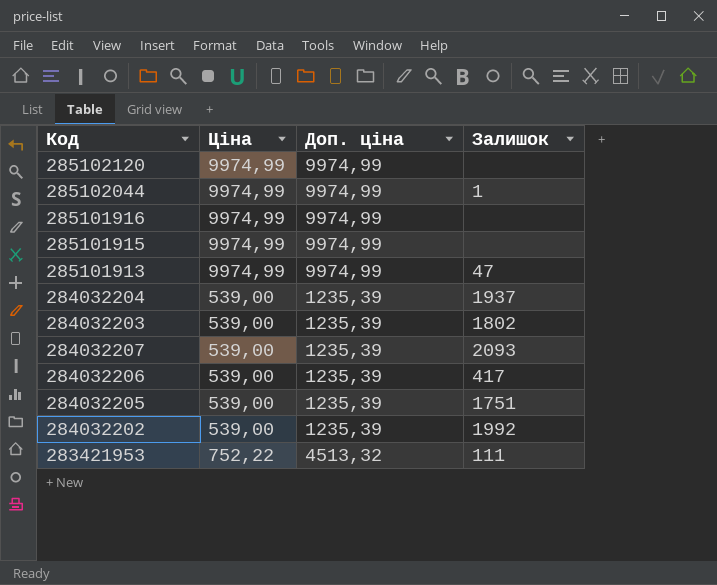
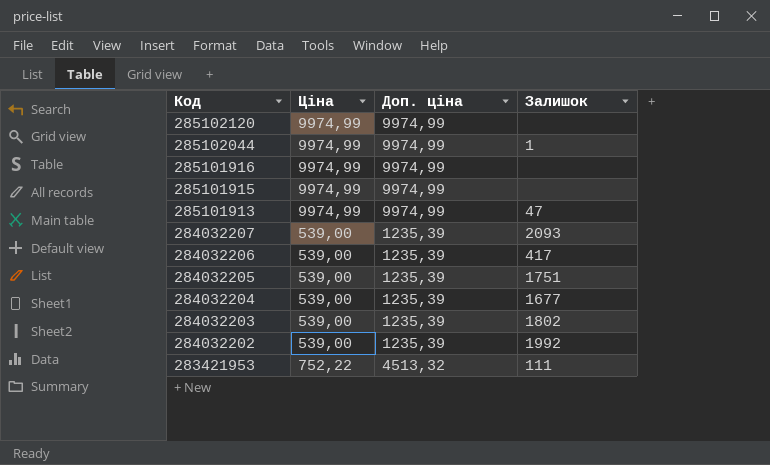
row order: none -> Код descending
284032204 | Залишок: 1937 -> 1677

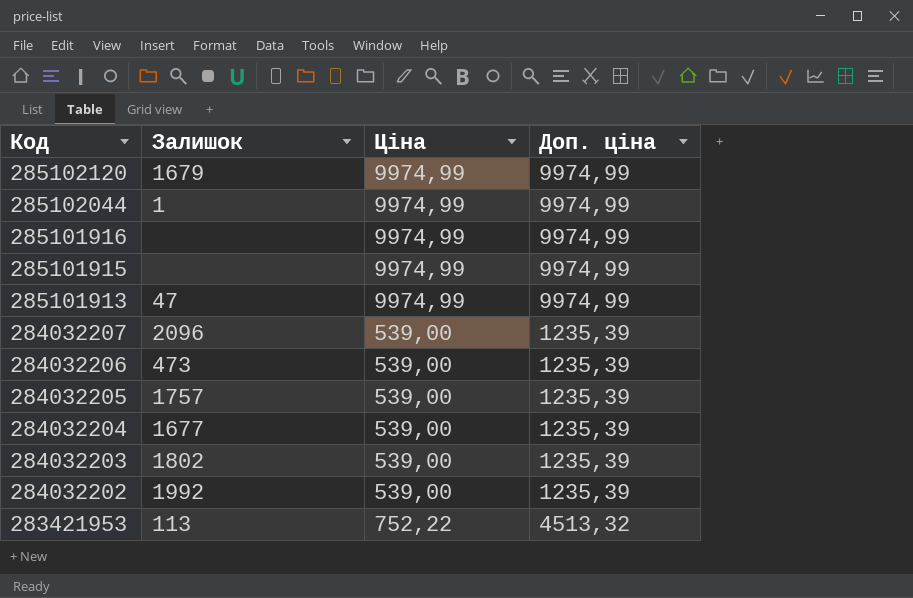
column Залишок | position: 4 -> 2
285102120 | Залишок: none -> 1679
284032207 | Залишок: 2093 -> 2096
284032206 | Залишок: 417 -> 473
284032205 | Залишок: 1751 -> 1757
283421953 | Залишок: 111 -> 113

